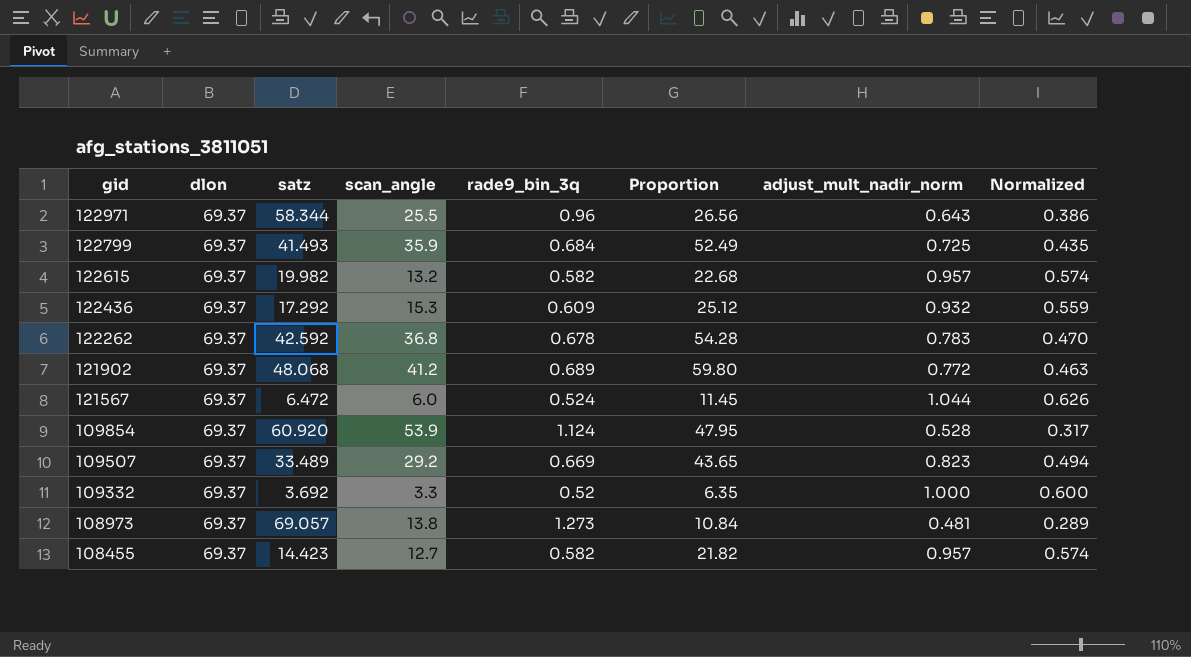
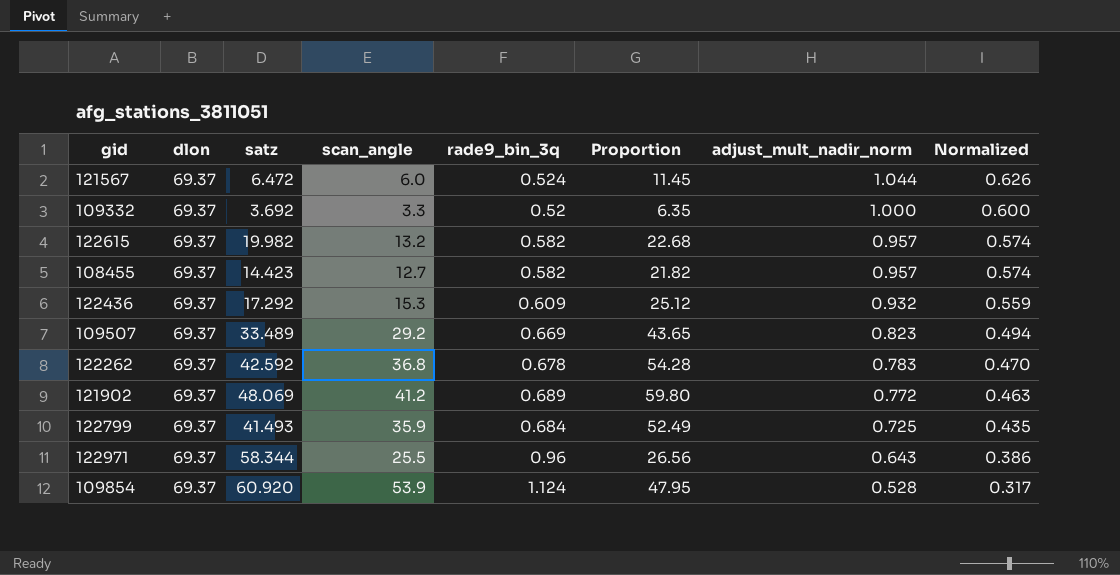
row order: gid descending -> adjust_mult_nadir_norm descending
row 108973: 69.37 | 69.057 | 13.8 | 1.273 | 10.84 | 0.481 | 0.289 -> none
121902 | satz: 48.068 -> 48.069

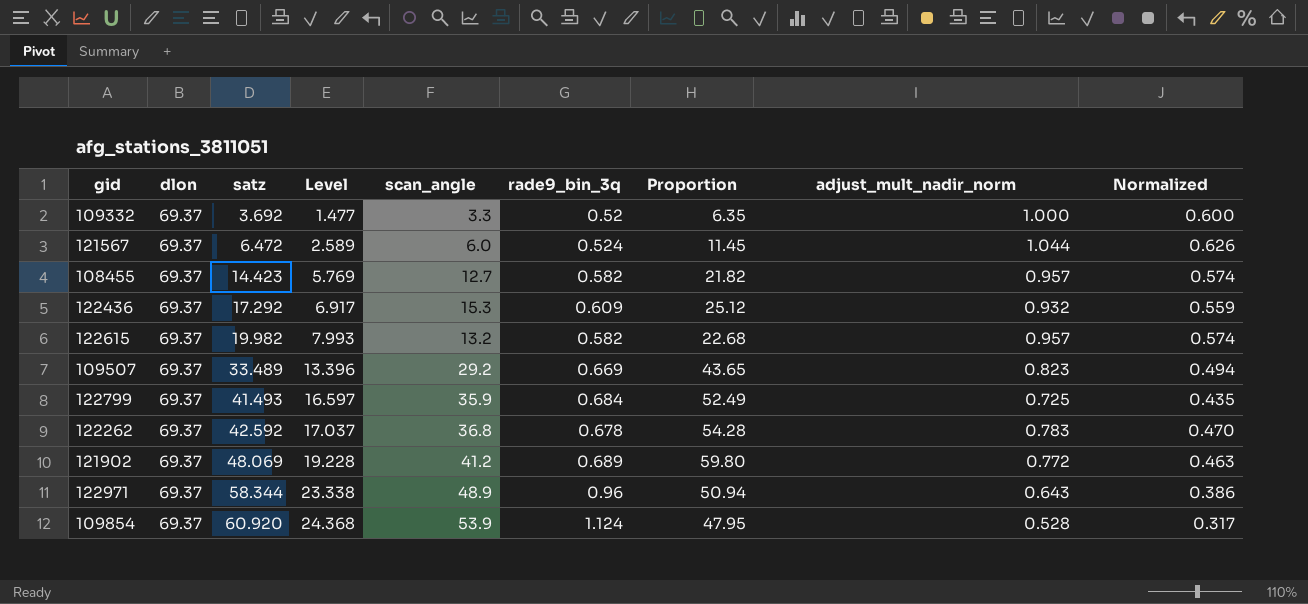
row order: adjust_mult_nadir_norm descending -> satz ascending
column Level | formula: none -> [satz] * 0.4
122971 | scan_angle: 25.5 -> 48.9
122971 | Proportion: 26.56 -> 50.94

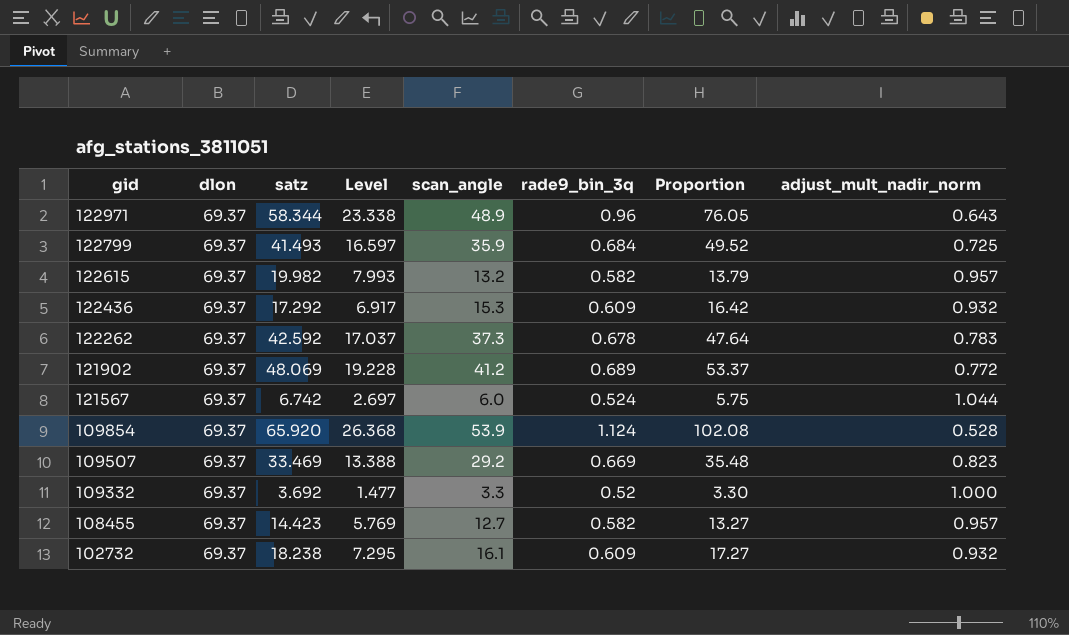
row order: satz ascending -> gid descending
column Normalized | formula: [adjust_mult_nadir_norm] * 0.6 -> none
column Proportion | formula: [scan_angle] / [rade9_bin_3q] -> [scan_angle] / [adjust_mult_nadir_norm]
122262 | scan_angle: 36.8 -> 37.3
121567 | satz: 6.472 -> 6.742
121567 | Level: 2.589 -> 2.697
109854 | satz: 60.920 -> 65.920
109854 | Level: 24.368 -> 26.368
109507 | satz: 33.489 -> 33.469
109507 | Level: 13.396 -> 13.388
row 102732: none -> 69.37 | 18.238 | 7.295 | 16.1 | 0.609 | 17.27 | 0.932

